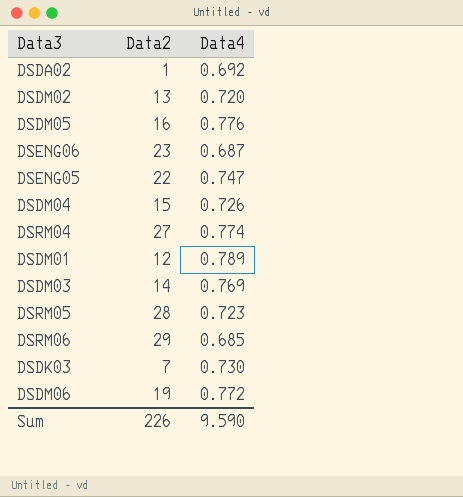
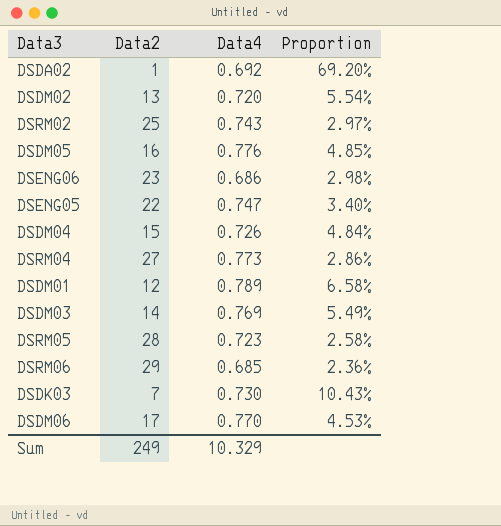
column Proportion | formula: none -> [Data4] / [Data2]
row DSRM02: none -> 25 | 0.743 | 2.97%
DSENG06 | Data4: 0.687 -> 0.686
DSRM04 | Data4: 0.774 -> 0.773
DSDM06 | Data2: 19 -> 17
DSDM06 | Data4: 0.772 -> 0.770
Sum | Data2: 226 -> 249
Sum | Data4: 9.590 -> 10.329

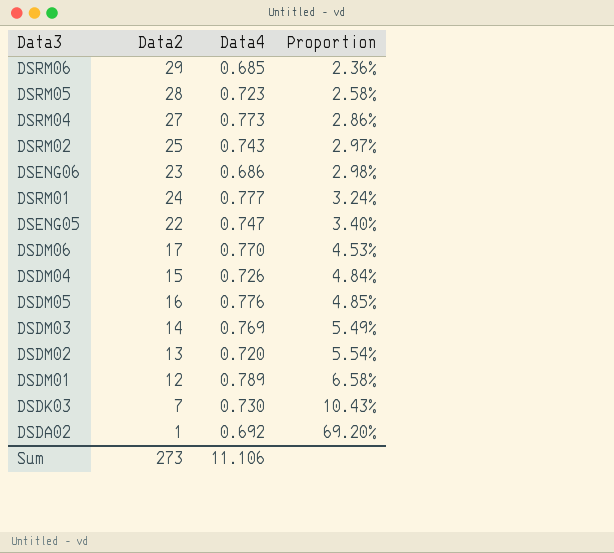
row order: none -> Proportion ascending
row DSRM01: none -> 24 | 0.777 | 3.24%
Sum | Data2: 249 -> 273
Sum | Data4: 10.329 -> 11.106

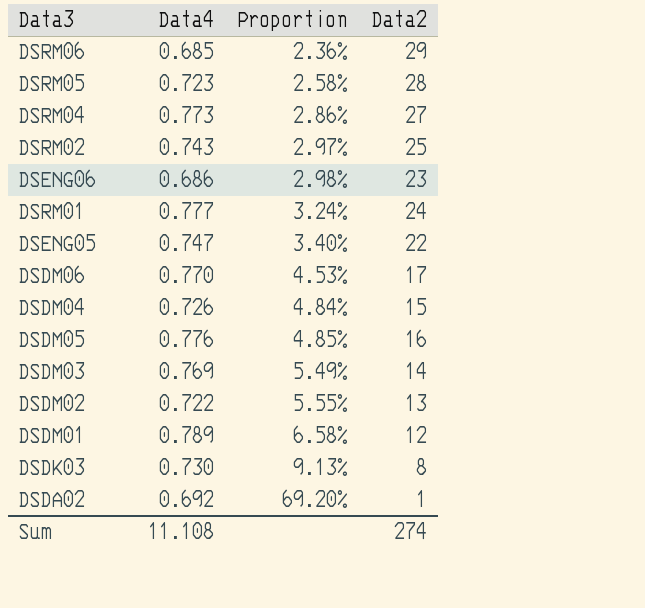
column Data2 | position: 2 -> 4
DSDM02 | Data4: 0.720 -> 0.722
DSDM02 | Proportion: 5.54% -> 5.55%
DSDK03 | Proportion: 10.43% -> 9.13%
DSDK03 | Data2: 7 -> 8
Sum | Data4: 11.106 -> 11.108
Sum | Data2: 273 -> 274

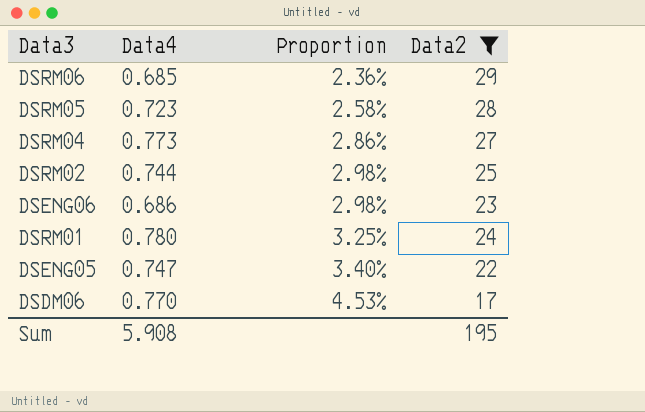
filter: none -> Data2 >= 17
DSRM02 | Data4: 0.743 -> 0.744
DSRM02 | Proportion: 2.97% -> 2.98%
DSRM01 | Data4: 0.777 -> 0.780
DSRM01 | Proportion: 3.24% -> 3.25%
Sum | Data4: 11.108 -> 5.908
Sum | Data2: 274 -> 195

